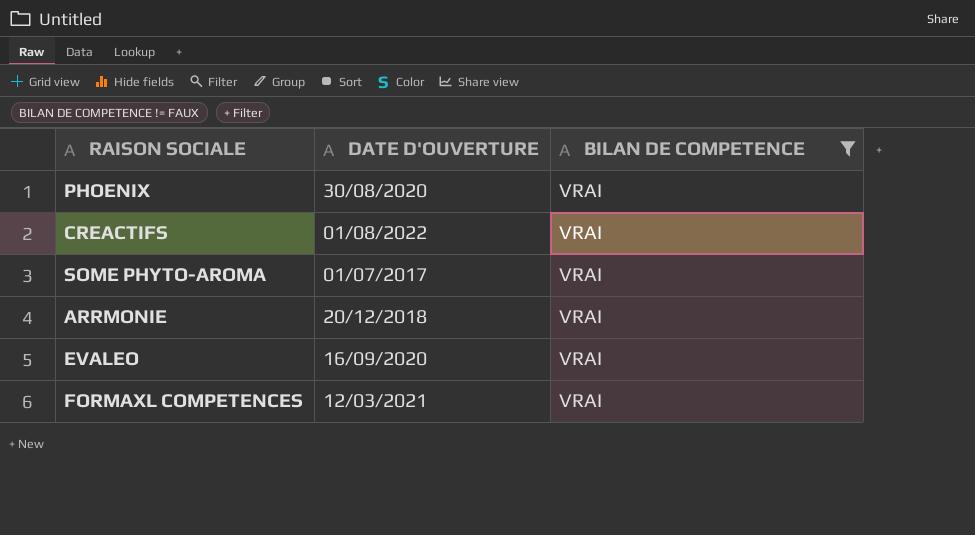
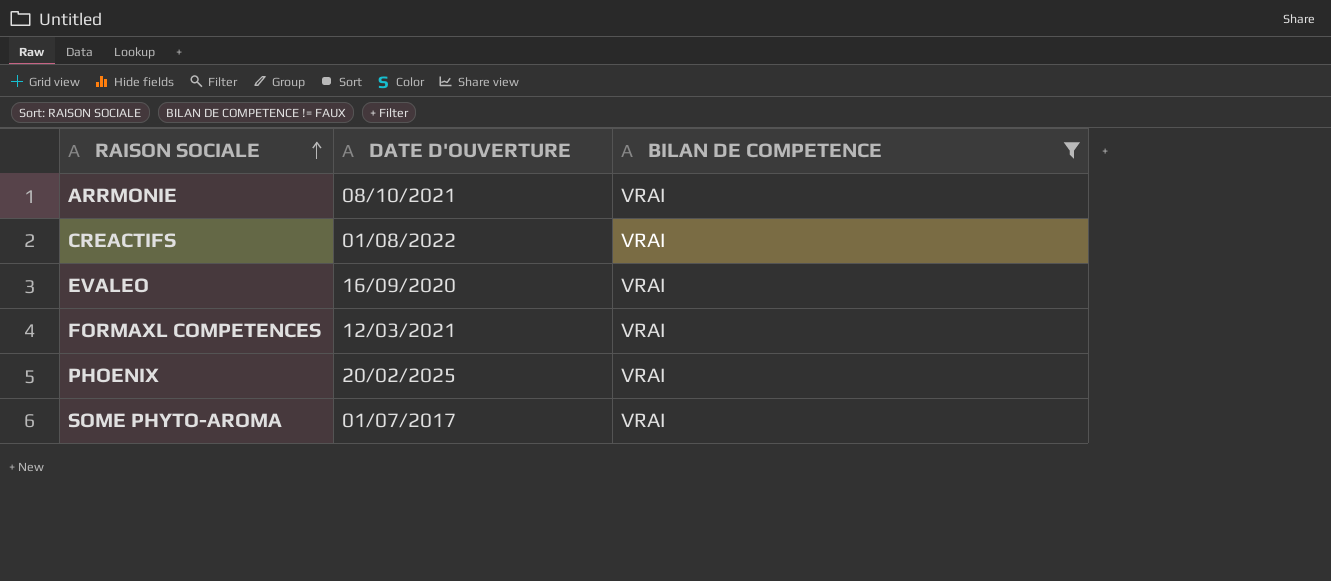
row order: none -> RAISON SOCIALE ascending
ARRMONIE | DATE D'OUVERTURE: 20/12/2018 -> 08/10/2021
PHOENIX | DATE D'OUVERTURE: 30/08/2020 -> 20/02/2025

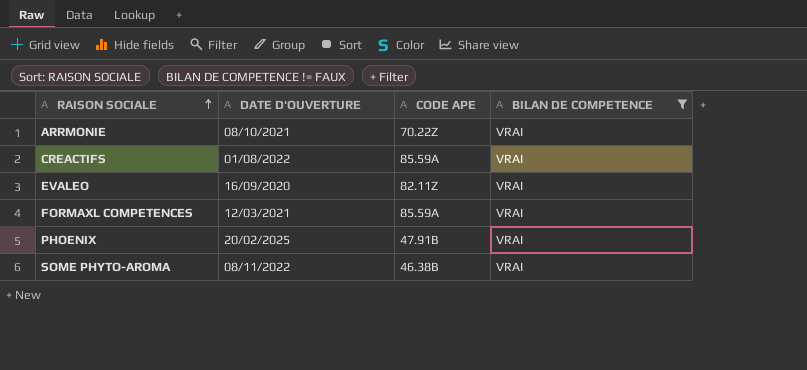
column CODE APE | position: none -> 3
SOME PHYTO-AROMA | DATE D'OUVERTURE: 01/07/2017 -> 08/11/2022

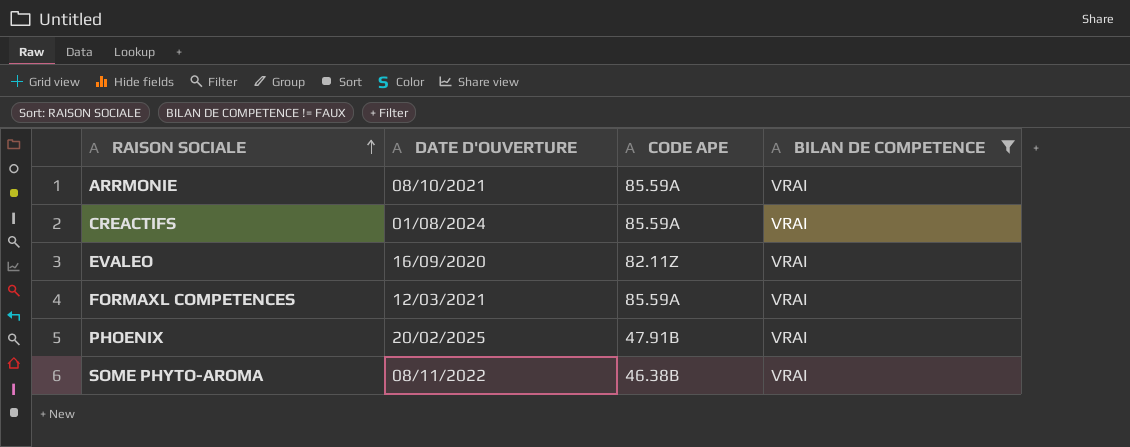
ARRMONIE | CODE APE: 70.22Z -> 85.59A
CREACTIFS | DATE D'OUVERTURE: 01/08/2022 -> 01/08/2024

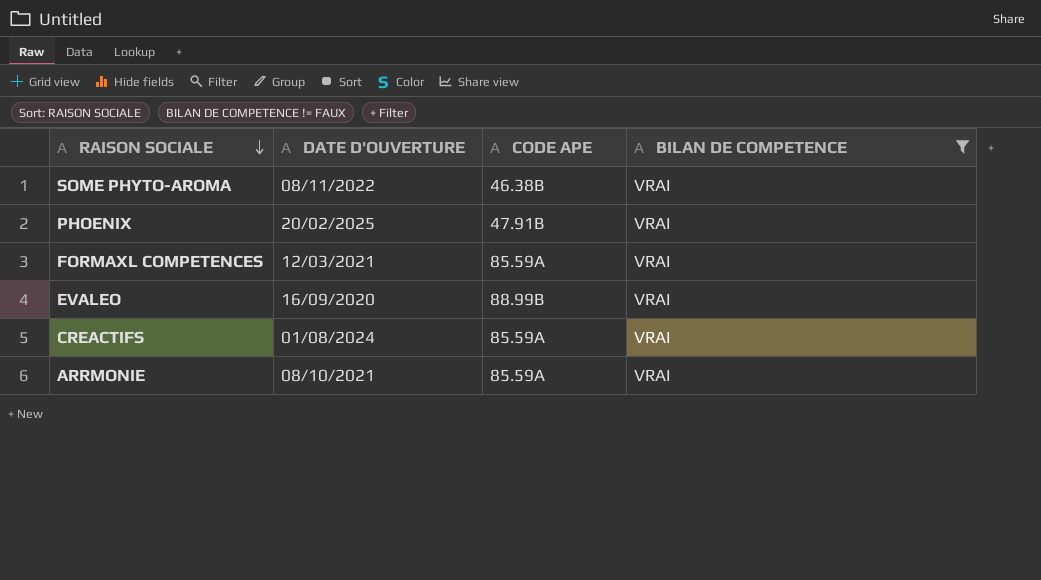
row order: RAISON SOCIALE ascending -> RAISON SOCIALE descending
EVALEO | CODE APE: 82.11Z -> 88.99B

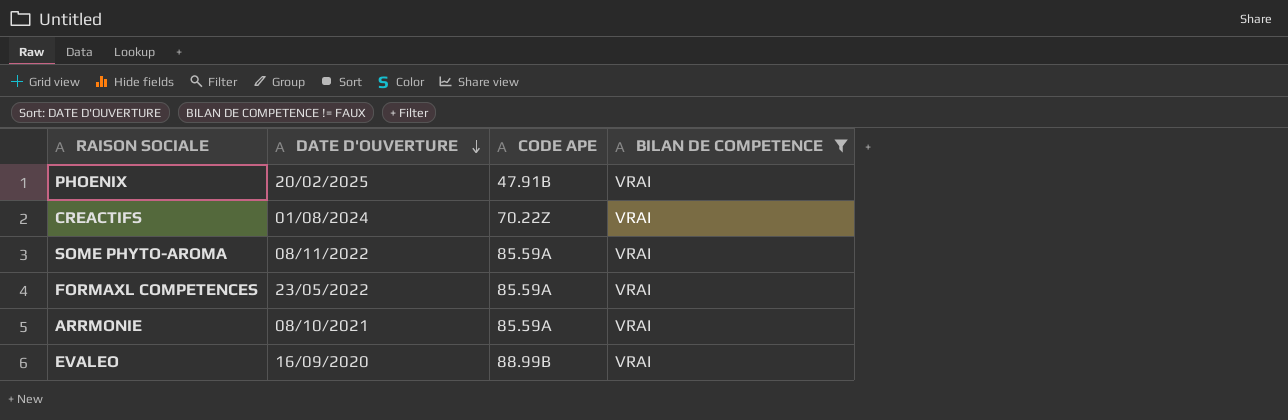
row order: RAISON SOCIALE descending -> DATE D'OUVERTURE descending
CREACTIFS | CODE APE: 85.59A -> 70.22Z
SOME PHYTO-AROMA | CODE APE: 46.38B -> 85.59A
FORMAXL COMPETENCES | DATE D'OUVERTURE: 12/03/2021 -> 23/05/2022

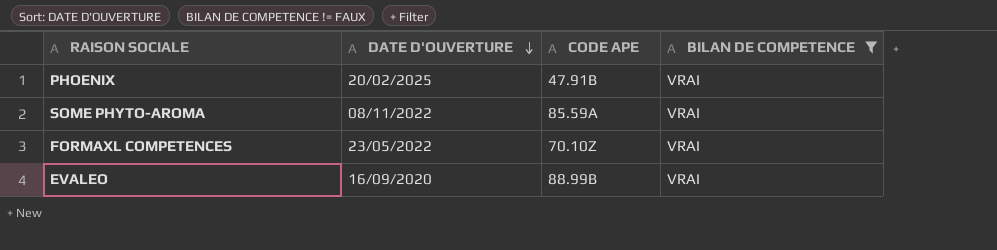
row CREACTIFS: 01/08/2024 | 70.22Z | VRAI -> none
row ARRMONIE: 08/10/2021 | 85.59A | VRAI -> none
FORMAXL COMPETENCES | CODE APE: 85.59A -> 70.10Z

